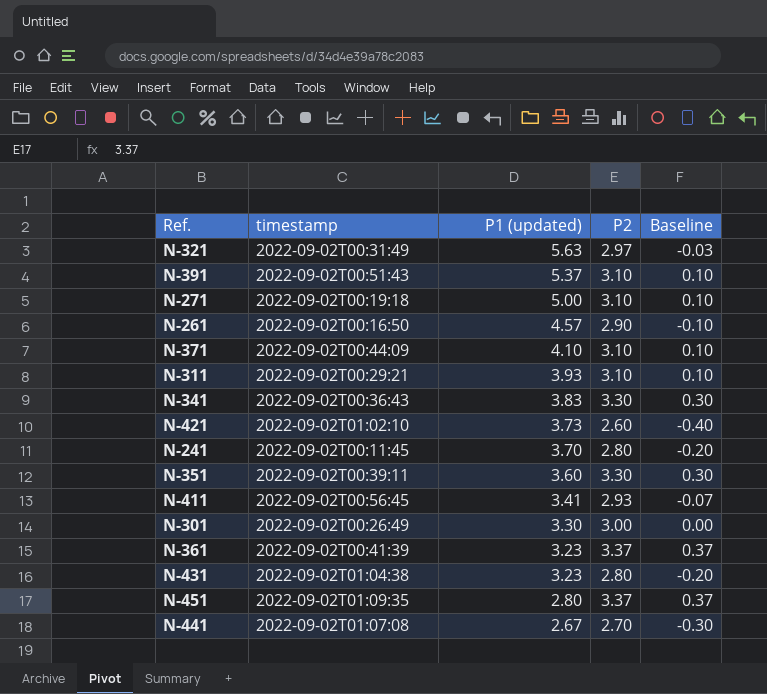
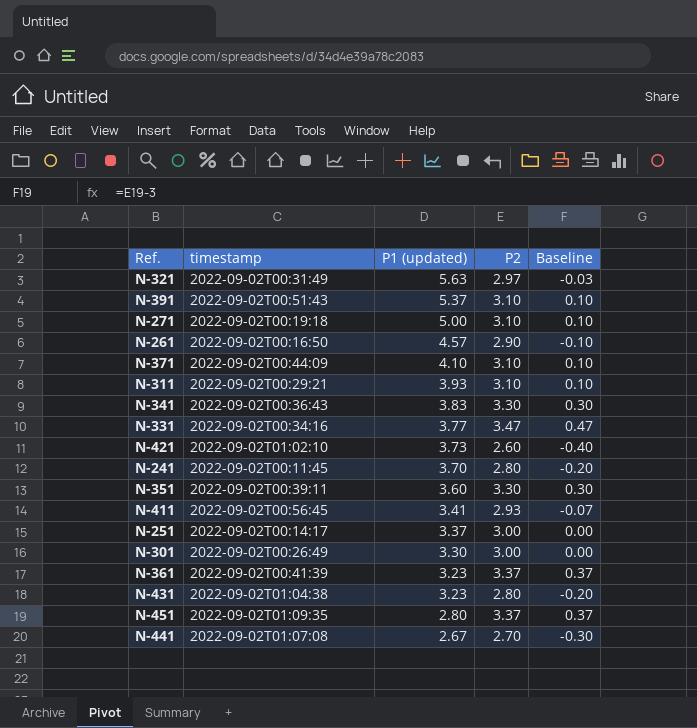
row N-331: none -> 2022-09-02T00:34:16 | 3.77 | 3.47 | 0.47
row N-251: none -> 2022-09-02T00:14:17 | 3.37 | 3.00 | 0.00

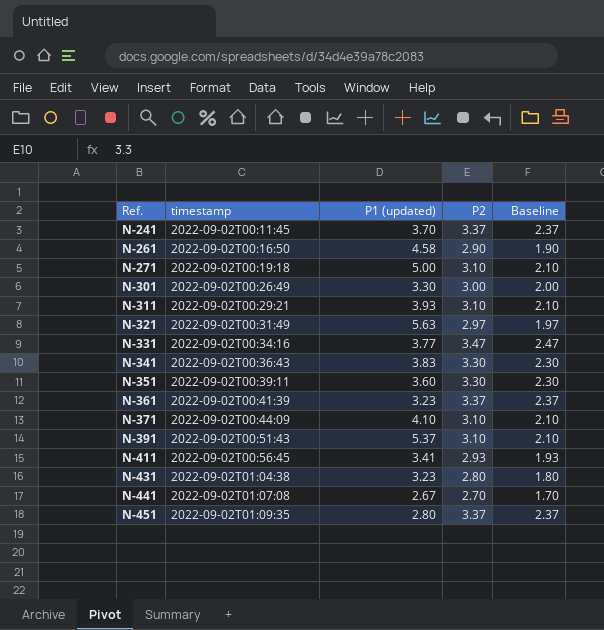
row order: P1 (updated) descending -> Ref. ascending
column Baseline | formula: [P2] - 3 -> [P2] - 1
row N-421: 2022-09-02T01:02:10 | 3.73 | 2.60 | -0.40 -> none
row N-251: 2022-09-02T00:14:17 | 3.37 | 3.00 | 0.00 -> none
N-241 | P2: 2.80 -> 3.37
N-261 | P1 (updated): 4.57 -> 4.58

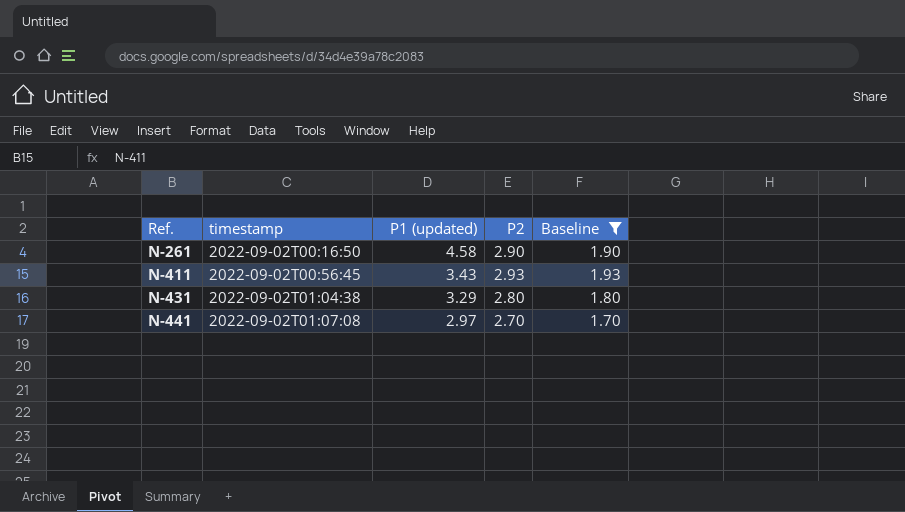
filter: none -> Baseline <= 1.93
N-411 | P1 (updated): 3.41 -> 3.43
N-431 | P1 (updated): 3.23 -> 3.29
N-441 | P1 (updated): 2.67 -> 2.97

